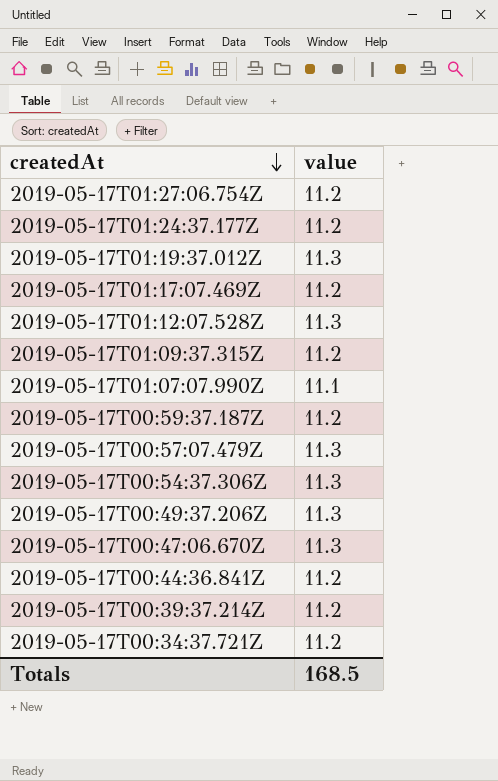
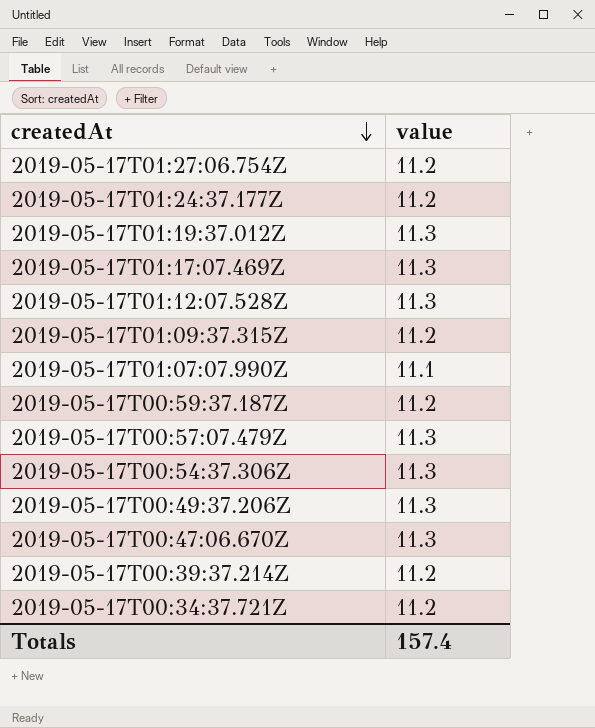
row 2019-05-17T00:44:36.841Z: 11.2 -> none
2019-05-17T01:17:07.469Z | value: 11.2 -> 11.3
Totals | value: 168.5 -> 157.4

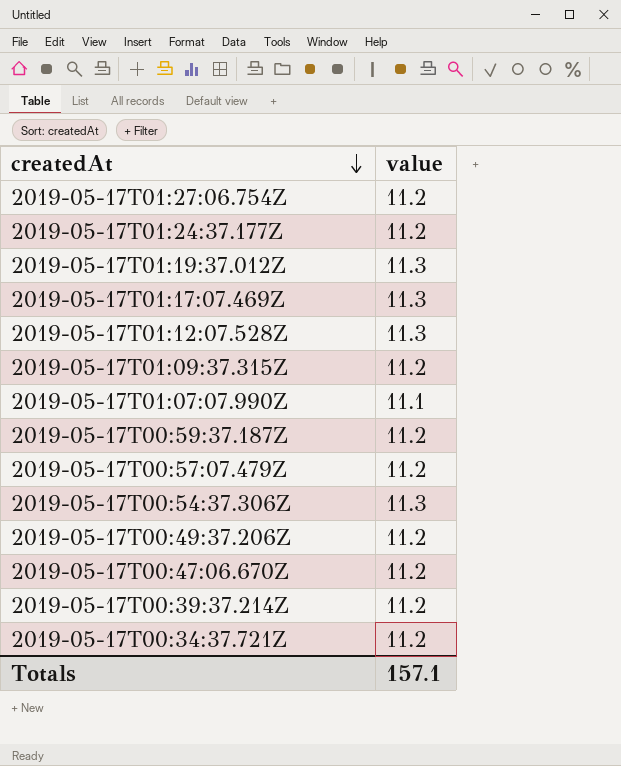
2019-05-17T00:57:07.479Z | value: 11.3 -> 11.2
2019-05-17T00:49:37.206Z | value: 11.3 -> 11.2
2019-05-17T00:47:06.670Z | value: 11.3 -> 11.2
Totals | value: 157.4 -> 157.1

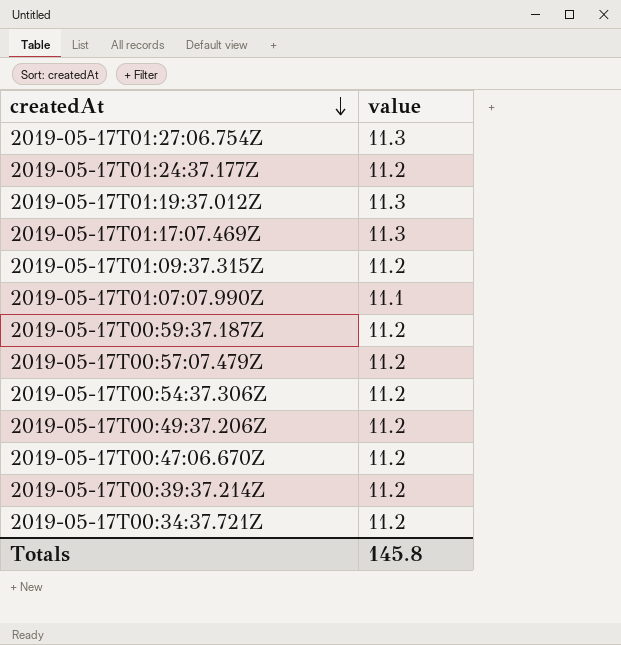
row 2019-05-17T01:12:07.528Z: 11.3 -> none
2019-05-17T01:27:06.754Z | value: 11.2 -> 11.3
2019-05-17T00:54:37.306Z | value: 11.3 -> 11.2
Totals | value: 157.1 -> 145.8

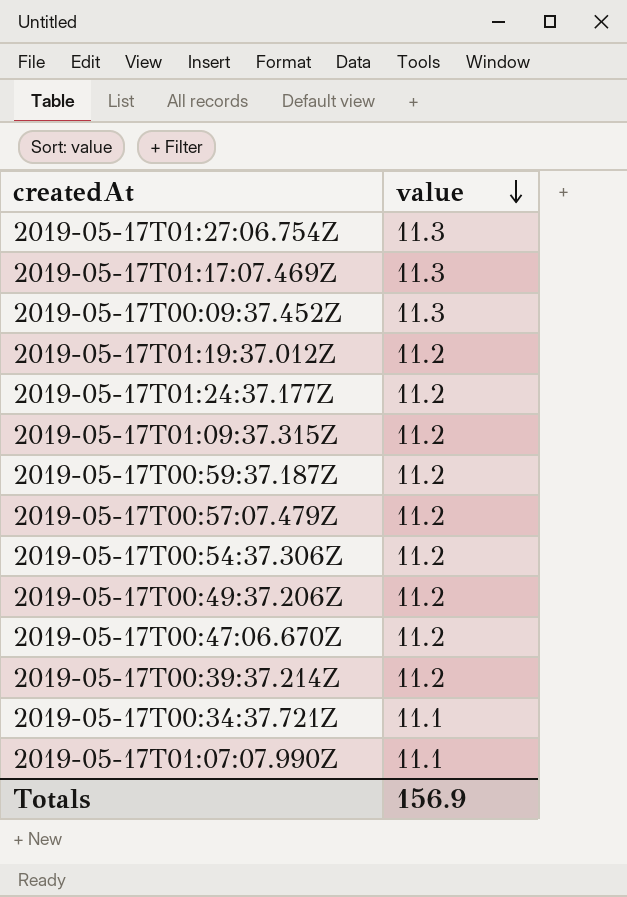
row order: createdAt descending -> value descending
row 2019-05-17T00:09:37.452Z: none -> 11.3
2019-05-17T01:19:37.012Z | value: 11.3 -> 11.2
2019-05-17T00:34:37.721Z | value: 11.2 -> 11.1
Totals | value: 145.8 -> 156.9

